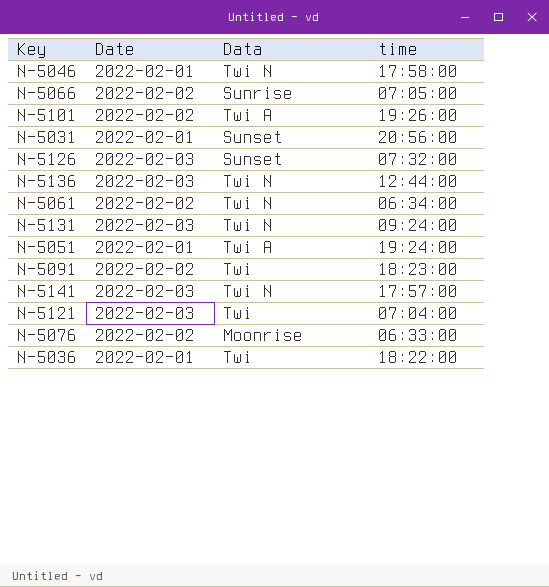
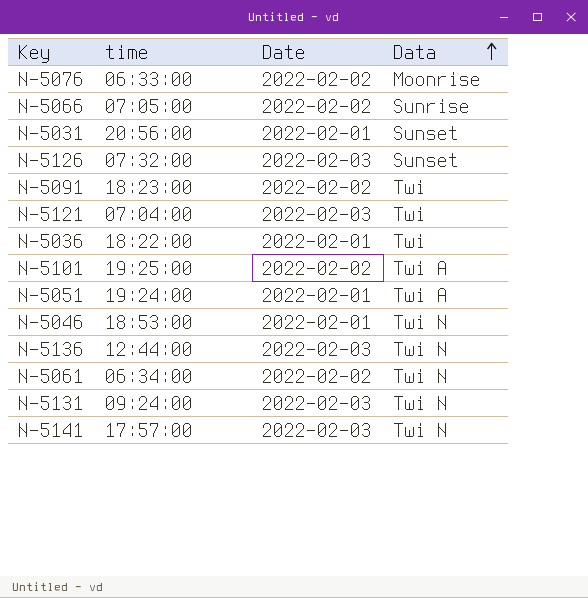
row order: none -> Data ascending
column time | position: 4 -> 2
N-5101 | time: 19:26:00 -> 19:25:00
N-5046 | time: 17:58:00 -> 18:53:00

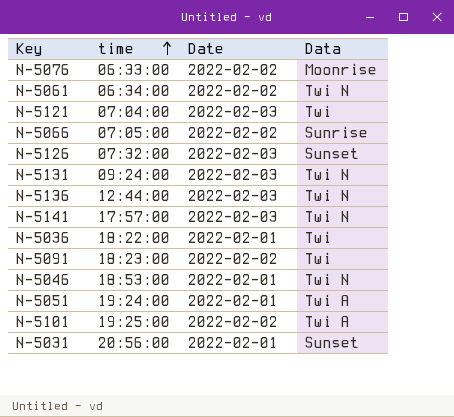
row order: Data ascending -> time ascending

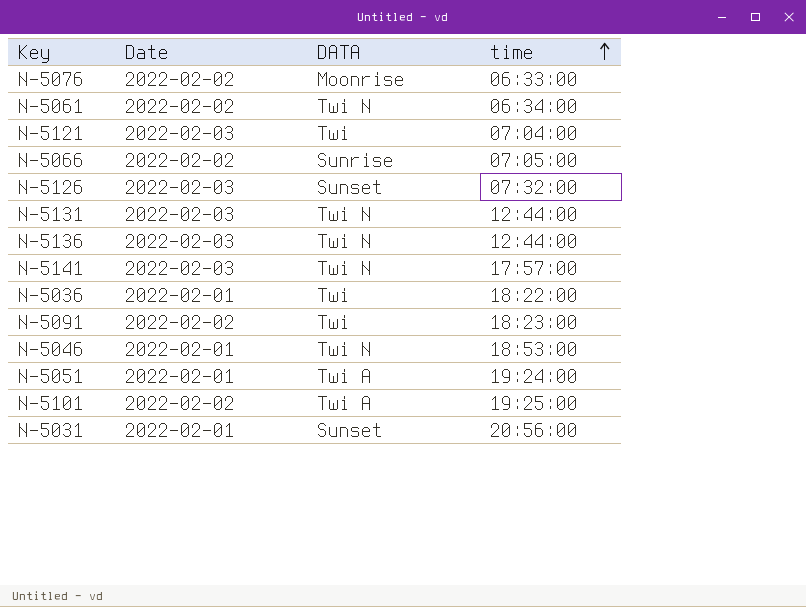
column name: Data -> DATA
column time | position: 2 -> 4
N-5131 | time: 09:24:00 -> 12:44:00

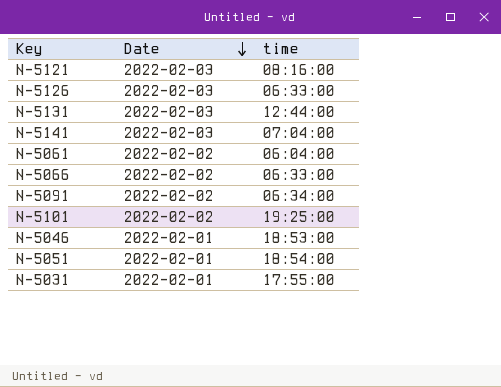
row order: time ascending -> Date descending
column DATA | position: 3 -> none
row N-5076: 2022-02-02 | Moonrise | 06:33:00 -> none
row N-5136: 2022-02-03 | Twi N | 12:44:00 -> none
row N-5036: 2022-02-01 | Twi | 18:22:00 -> none
N-5121 | time: 07:04:00 -> 08:16:00
N-5126 | time: 07:32:00 -> 06:33:00
N-5141 | time: 17:57:00 -> 07:04:00
N-5061 | time: 06:34:00 -> 06:04:00
N-5066 | time: 07:05:00 -> 06:33:00
N-5091 | time: 18:23:00 -> 06:34:00
N-5051 | time: 19:24:00 -> 18:54:00
N-5031 | time: 20:56:00 -> 17:55:00

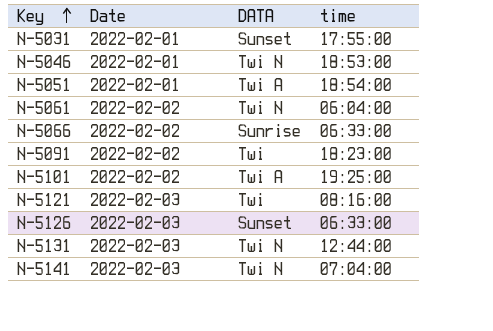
row order: Date descending -> Key ascending
column DATA | position: none -> 3
N-5091 | time: 06:34:00 -> 18:23:00

